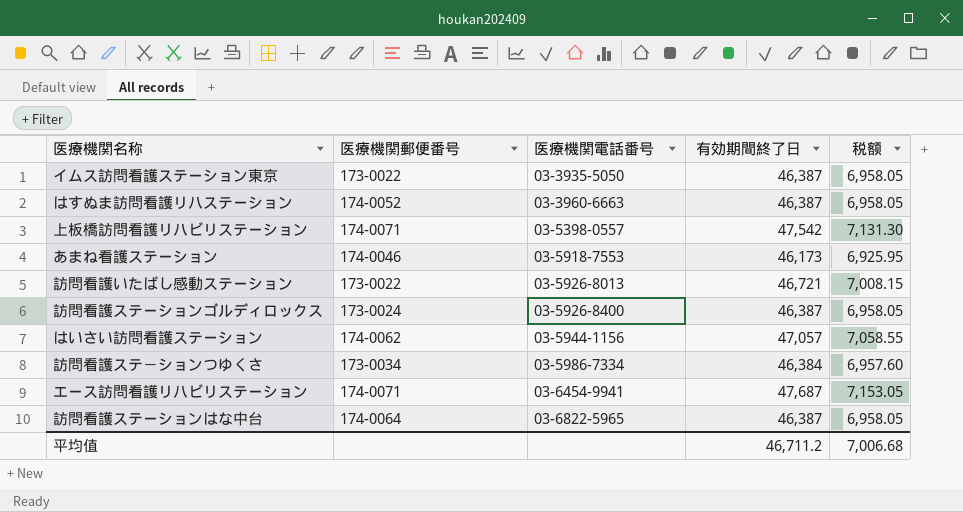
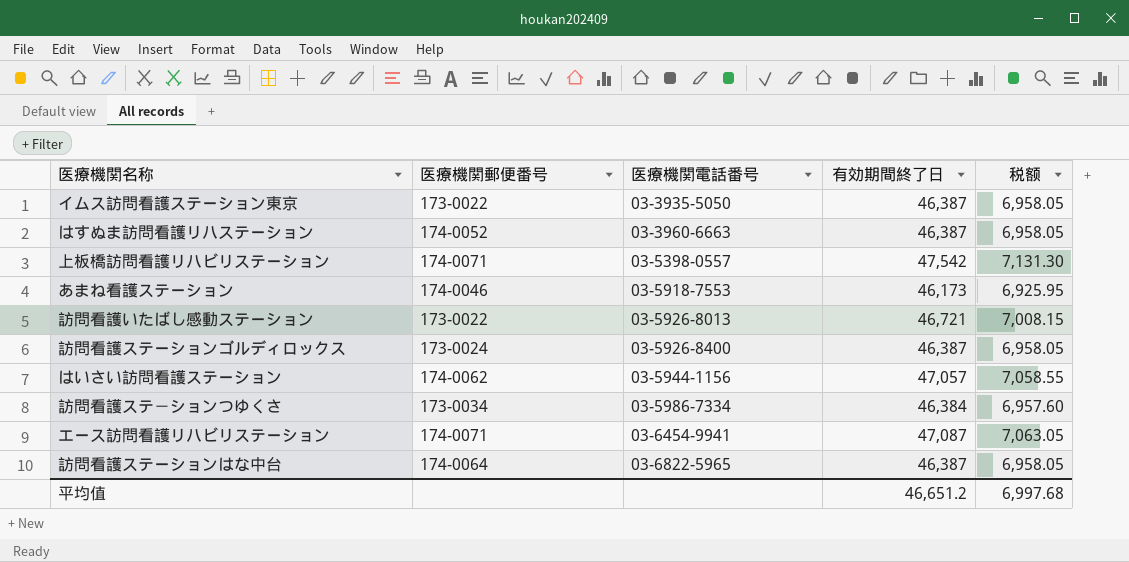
エース訪問看護リハビリステーション | 有効期間終了日: 47,687 -> 47,087
エース訪問看護リハビリステーション | 税额: 7,153.05 -> 7,063.05
平均值 | 有効期間終了日: 46,711.2 -> 46,651.2
平均值 | 税额: 7,006.68 -> 6,997.68

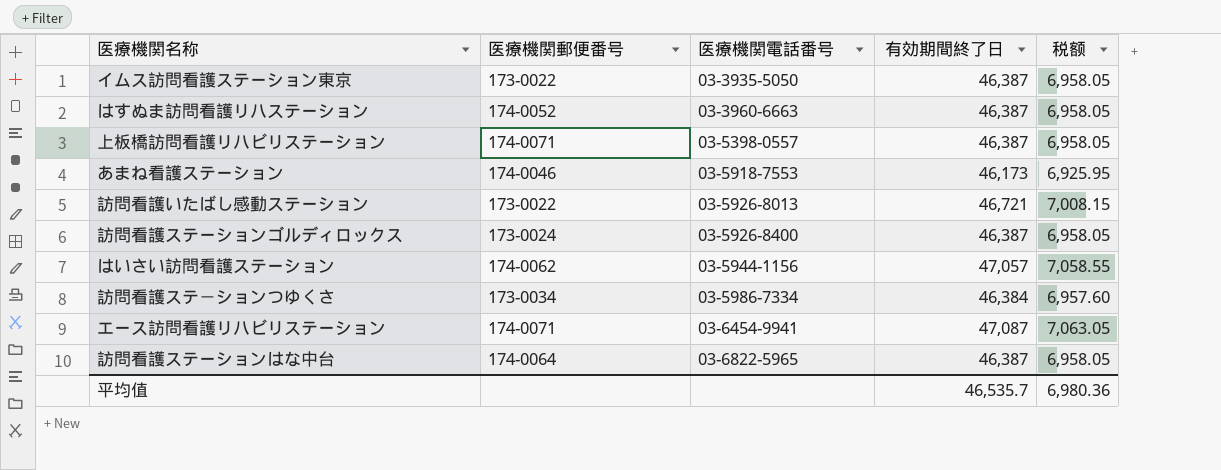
上板橋訪問看護リハビリステーション | 有効期間終了日: 47,542 -> 46,387
上板橋訪問看護リハビリステーション | 税额: 7,131.30 -> 6,958.05
平均值 | 有効期間終了日: 46,651.2 -> 46,535.7
平均值 | 税额: 6,997.68 -> 6,980.36

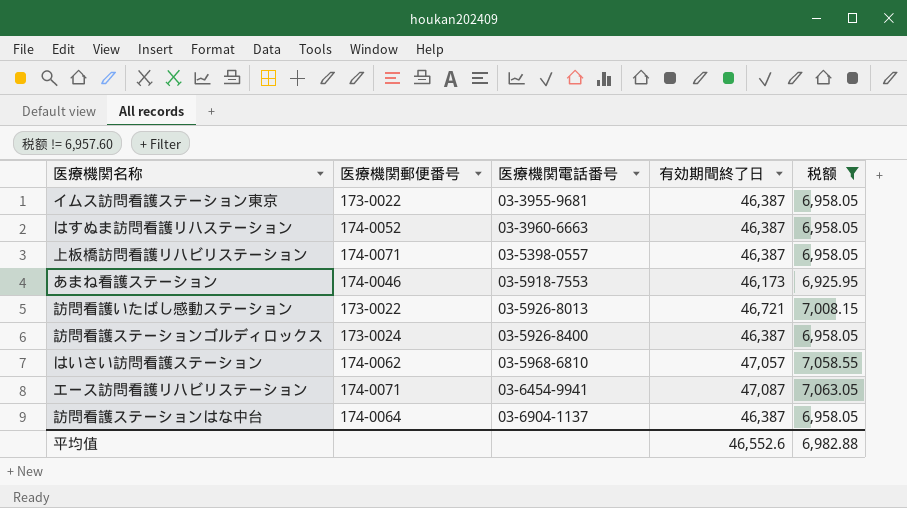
filter: none -> 税额 != 6,957.60
イムス訪問看護ステーション東京 | 医療機関電話番号: 03-3935-5050 -> 03-3955-9681
はいさい訪問看護ステーション | 医療機関電話番号: 03-5944-1156 -> 03-5968-6810
訪問看護ステーションはな中台 | 医療機関電話番号: 03-6822-5965 -> 03-6904-1137
平均值 | 有効期間終了日: 46,535.7 -> 46,552.6
平均值 | 税额: 6,980.36 -> 6,982.88

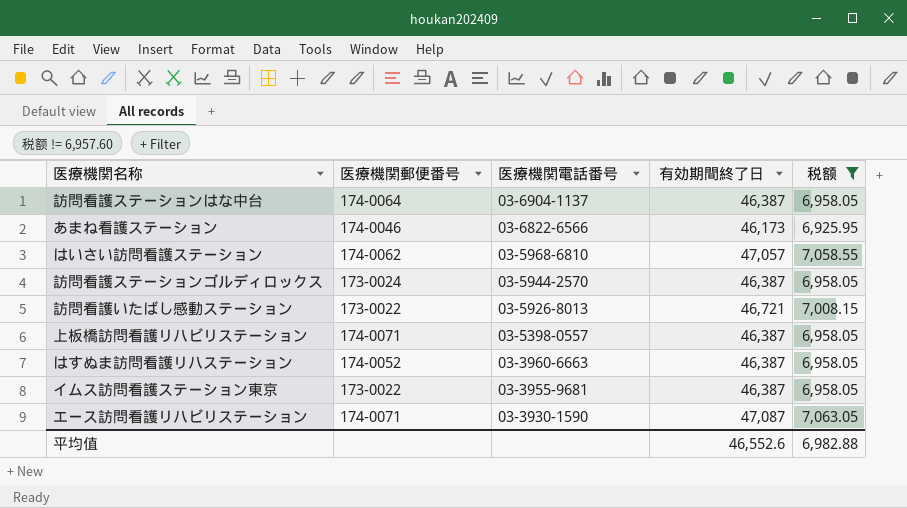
row order: 医療機関電話番号 ascending -> 医療機関電話番号 descending
あまね看護ステーション | 医療機関電話番号: 03-5918-7553 -> 03-6822-6566
訪問看護ステーションゴルディロックス | 医療機関電話番号: 03-5926-8400 -> 03-5944-2570
エース訪問看護リハビリステーション | 医療機関電話番号: 03-6454-9941 -> 03-3930-1590

